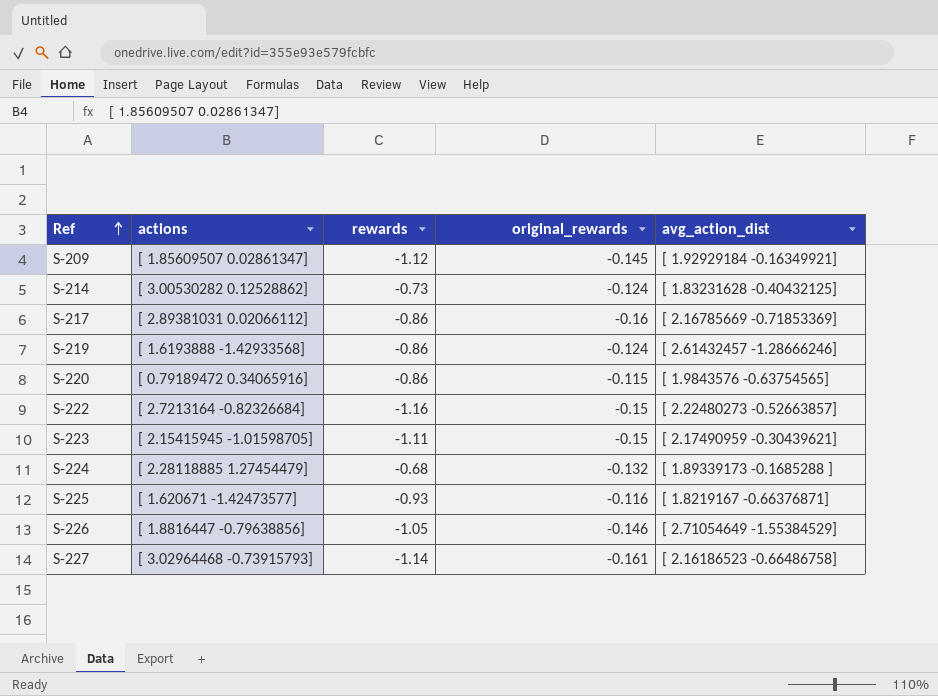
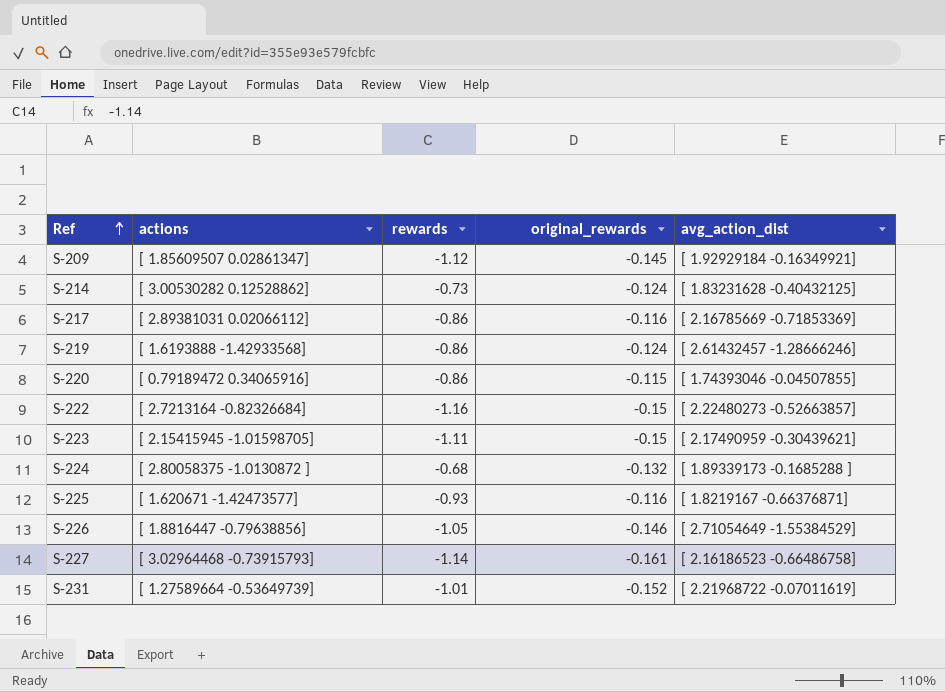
S-217 | original_rewards: -0.16 -> -0.116
S-220 | avg_action_dist: [ 1.9843576 -0.63754565] -> [ 1.74393046 -0.04507855]
S-224 | actions: [ 2.28118885 1.27454479] -> [ 2.80058375 -1.0130872 ]
row S-231: none -> [ 1.27589664 -0.53649739] | -1.01 | -0.152 | [ 2.21968722 -0.07011619]

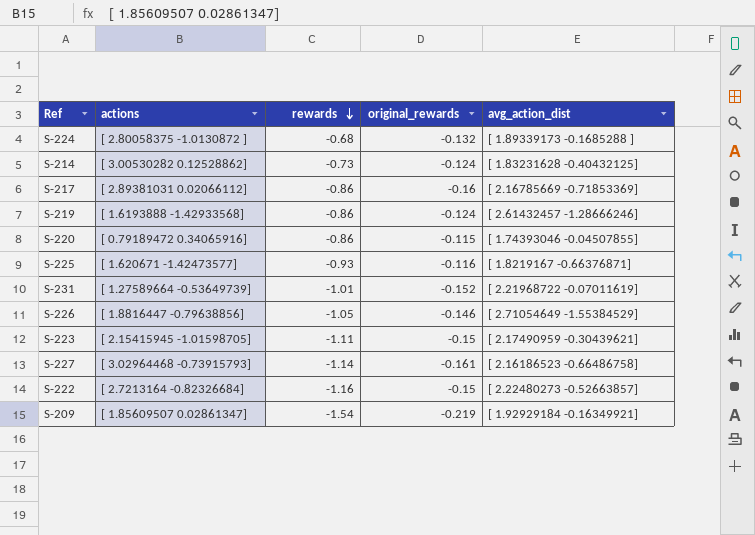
row order: Ref ascending -> rewards descending
S-217 | original_rewards: -0.116 -> -0.16
S-209 | rewards: -1.12 -> -1.54
S-209 | original_rewards: -0.145 -> -0.219

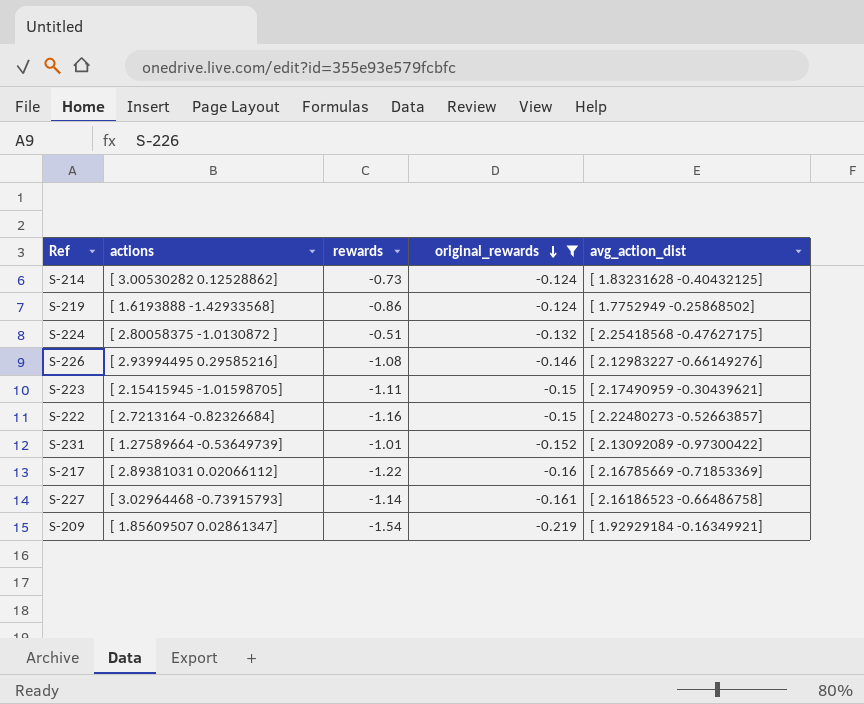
filter: none -> original_rewards <= -0.124
row order: rewards descending -> original_rewards descending
S-219 | avg_action_dist: [ 2.61432457 -1.28666246] -> [ 1.7752949 -0.25868502]
S-224 | rewards: -0.68 -> -0.51
S-224 | avg_action_dist: [ 1.89339173 -0.1685288 ] -> [ 2.25418568 -0.47627175]
S-226 | actions: [ 1.8816447 -0.79638856] -> [ 2.93994495 0.29585216]
S-226 | rewards: -1.05 -> -1.08
S-226 | avg_action_dist: [ 2.71054649 -1.55384529] -> [ 2.12983227 -0.66149276]
S-231 | avg_action_dist: [ 2.21968722 -0.07011619] -> [ 2.13092089 -0.97300422]
S-217 | rewards: -0.86 -> -1.22

